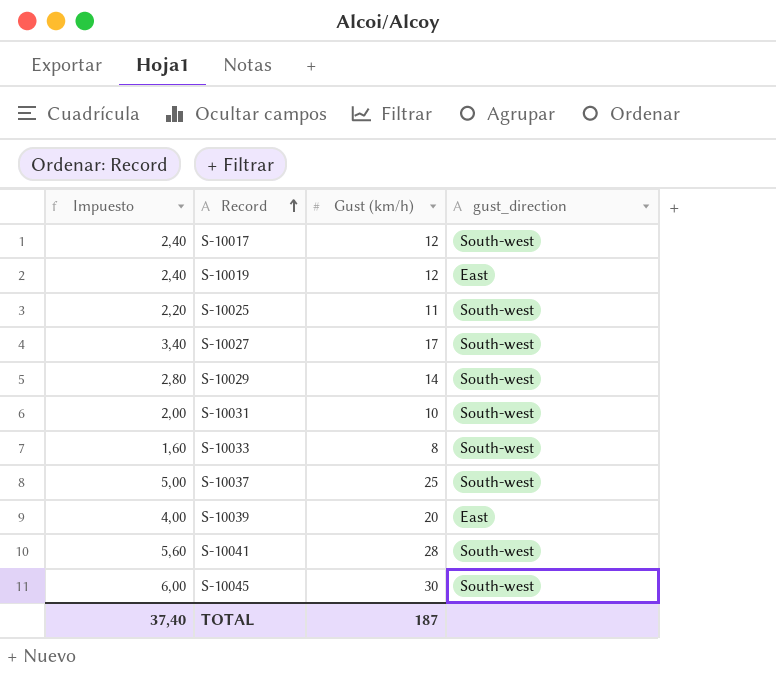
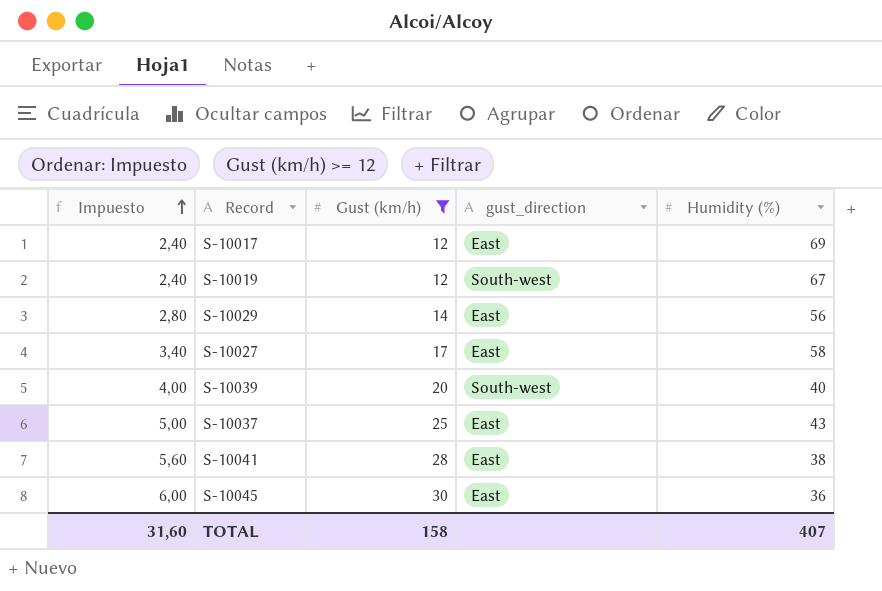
filter: none -> Gust (km/h) >= 12
row order: Record ascending -> Impuesto ascending
column Humidity (%) | position: none -> 5
S-10017 | gust_direction: South-west -> East
S-10019 | gust_direction: East -> South-west
S-10029 | gust_direction: South-west -> East
S-10027 | gust_direction: South-west -> East
S-10039 | gust_direction: East -> South-west
S-10037 | gust_direction: South-west -> East
S-10041 | gust_direction: South-west -> East
S-10045 | gust_direction: South-west -> East
TOTAL | Impuesto: 37,40 -> 31,60
TOTAL | Gust (km/h): 187 -> 158

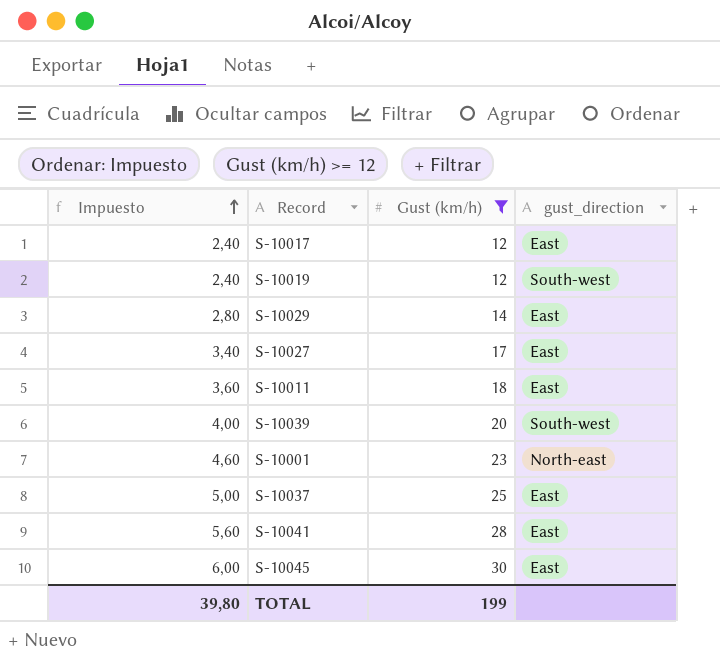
column Humidity (%) | position: 5 -> none
row S-10011: none -> 3,60 | 18 | East
row S-10001: none -> 4,60 | 23 | North-east
TOTAL | Impuesto: 31,60 -> 39,80
TOTAL | Gust (km/h): 158 -> 199

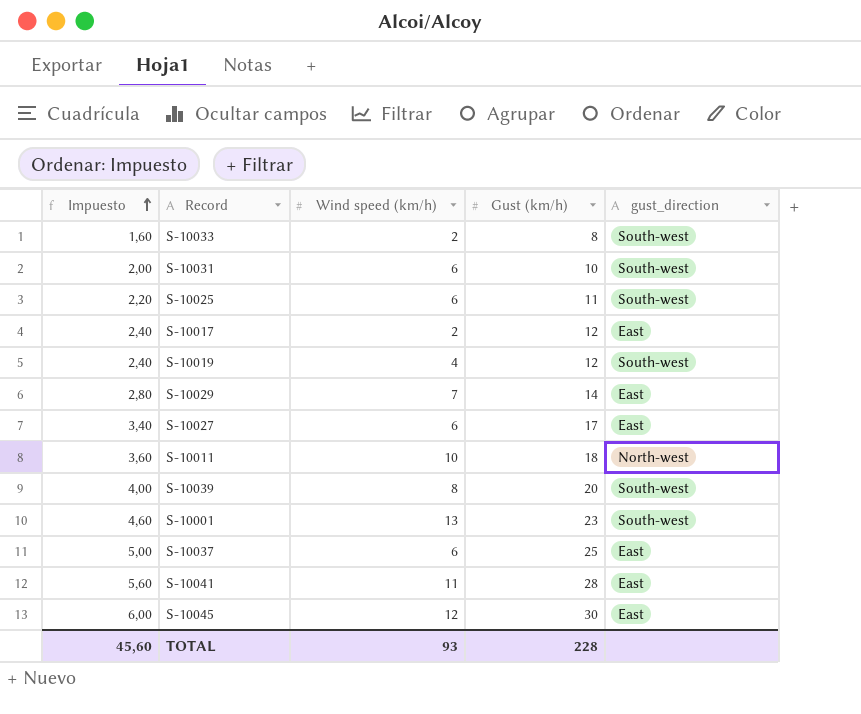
filter: Gust (km/h) >= 12 -> none
column Wind speed (km/h) | position: none -> 3
S-10011 | gust_direction: East -> North-west
S-10001 | gust_direction: North-east -> South-west
TOTAL | Impuesto: 39,80 -> 45,60
TOTAL | Gust (km/h): 199 -> 228

